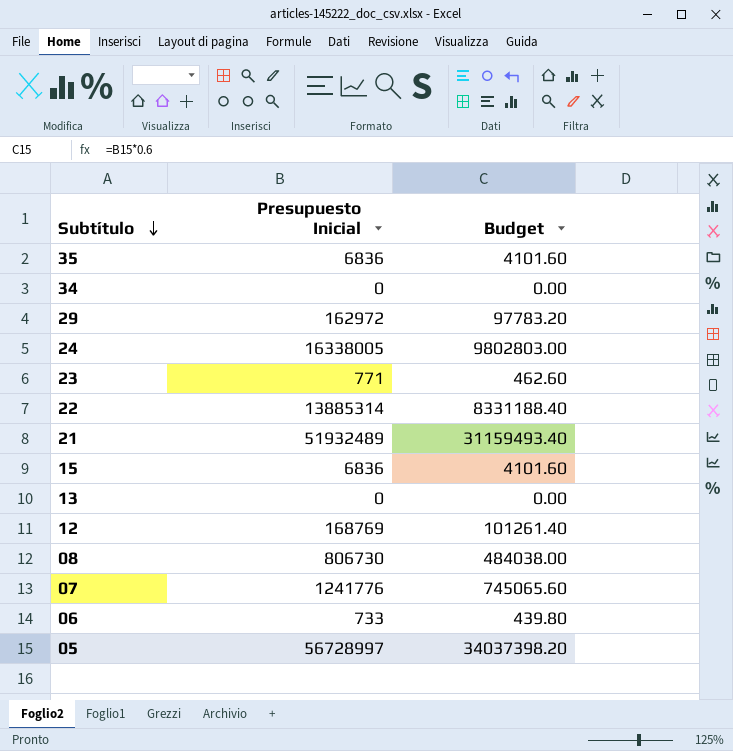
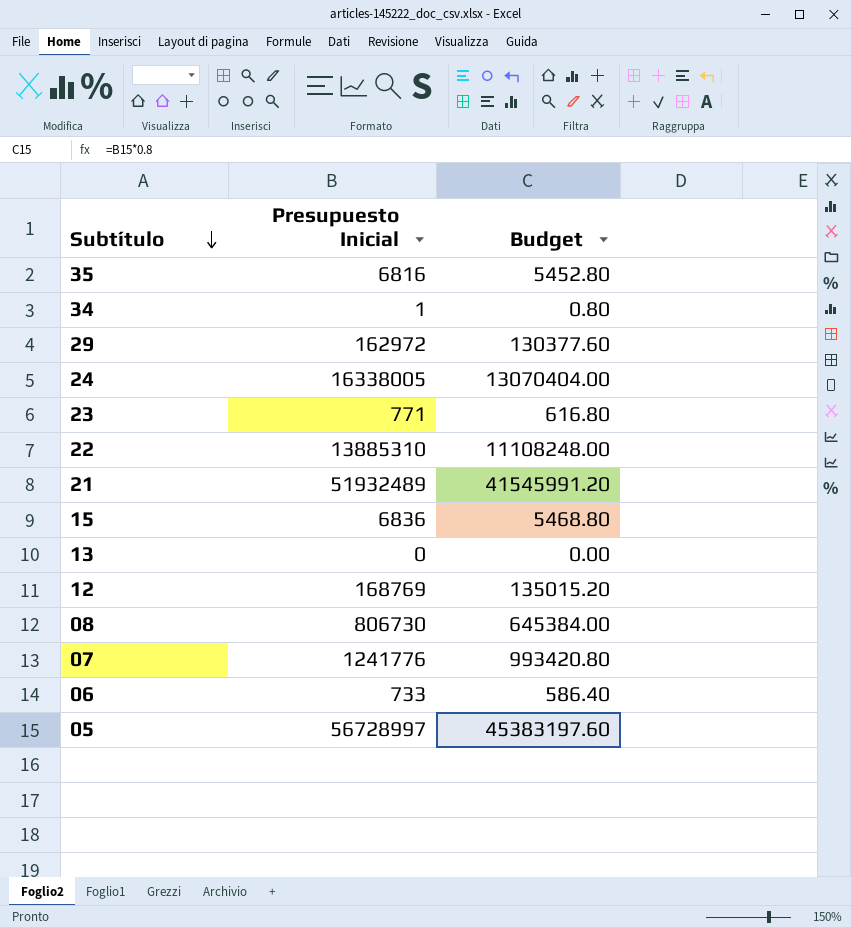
column Budget | formula: [Presupuesto Inicial] * 0.6 -> [Presupuesto Inicial] * 0.8
35 | Presupuesto Inicial: 6836 -> 6816
34 | Presupuesto Inicial: 0 -> 1
22 | Presupuesto Inicial: 13885314 -> 13885310

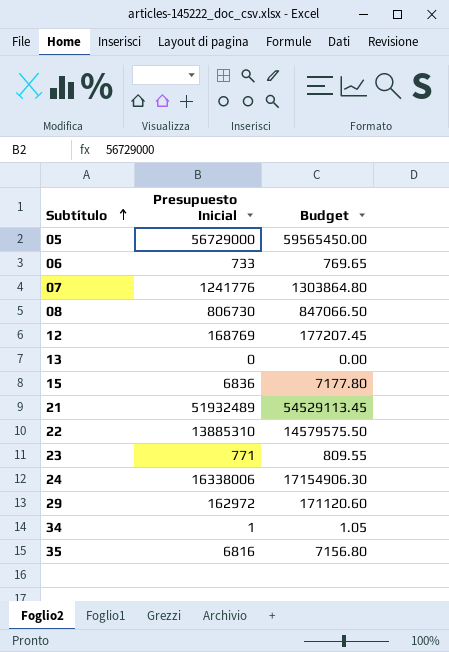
row order: Subtítulo descending -> Subtítulo ascending
column Budget | formula: [Presupuesto Inicial] * 0.8 -> [Presupuesto Inicial] * 1.05
05 | Presupuesto Inicial: 56728997 -> 56729000
24 | Presupuesto Inicial: 16338005 -> 16338006

